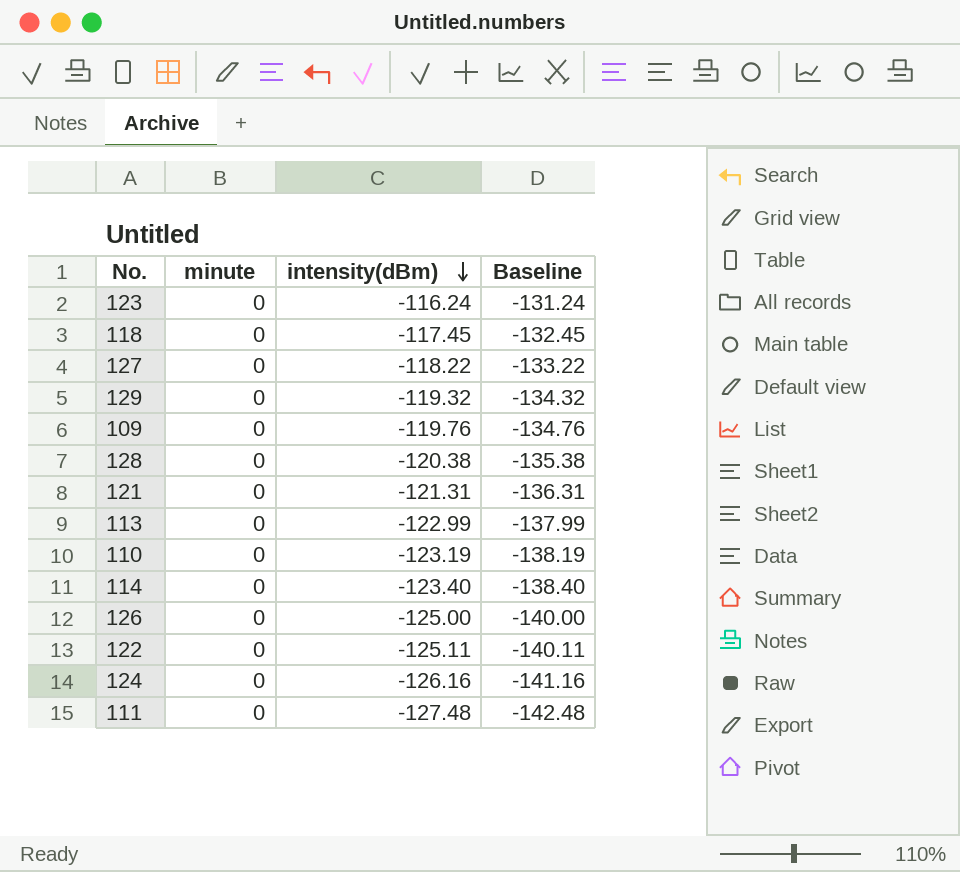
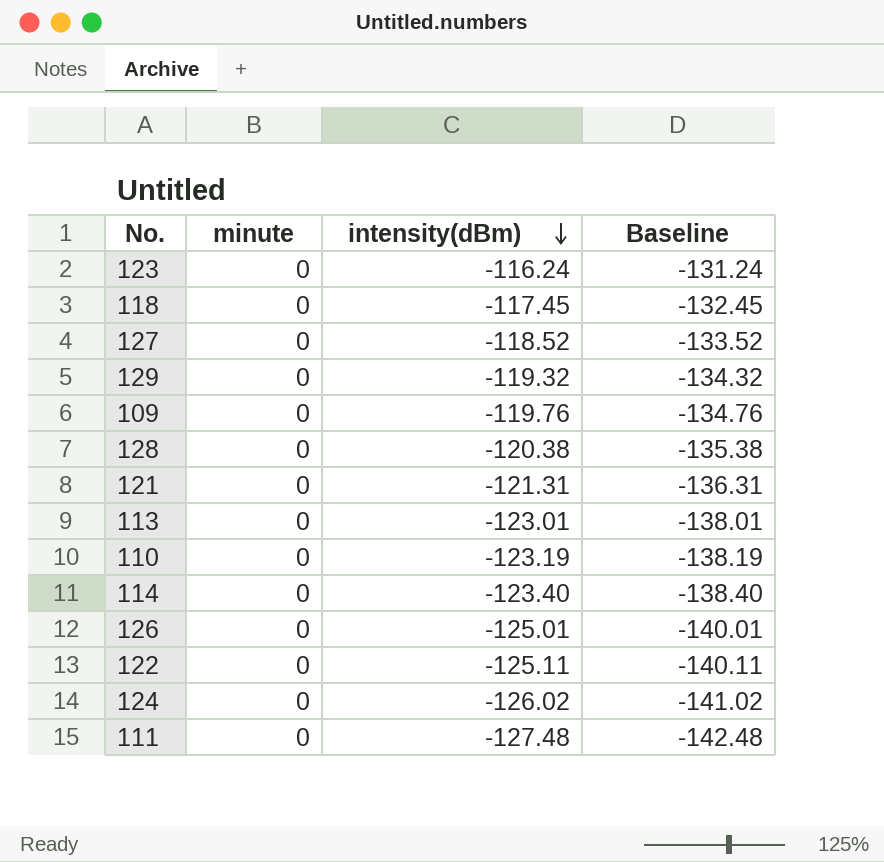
127 | intensity(dBm): -118.22 -> -118.52
127 | Baseline: -133.22 -> -133.52
113 | intensity(dBm): -122.99 -> -123.01
113 | Baseline: -137.99 -> -138.01
126 | intensity(dBm): -125.00 -> -125.01
126 | Baseline: -140.00 -> -140.01
124 | intensity(dBm): -126.16 -> -126.02
124 | Baseline: -141.16 -> -141.02

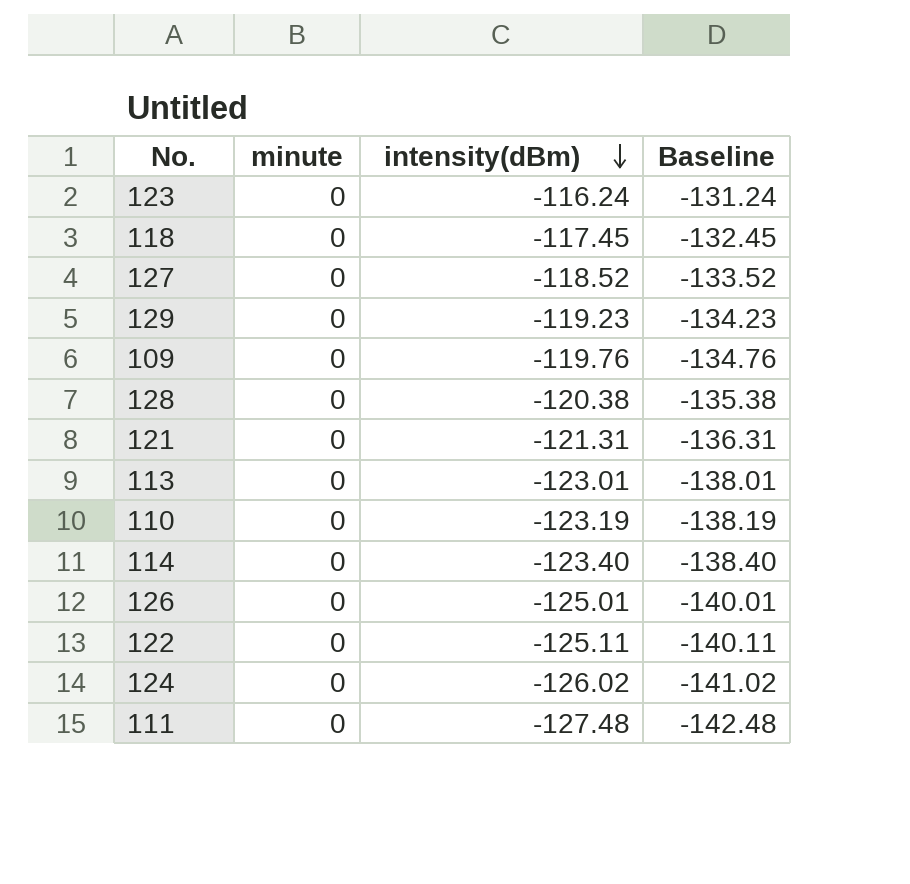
129 | intensity(dBm): -119.32 -> -119.23
129 | Baseline: -134.32 -> -134.23

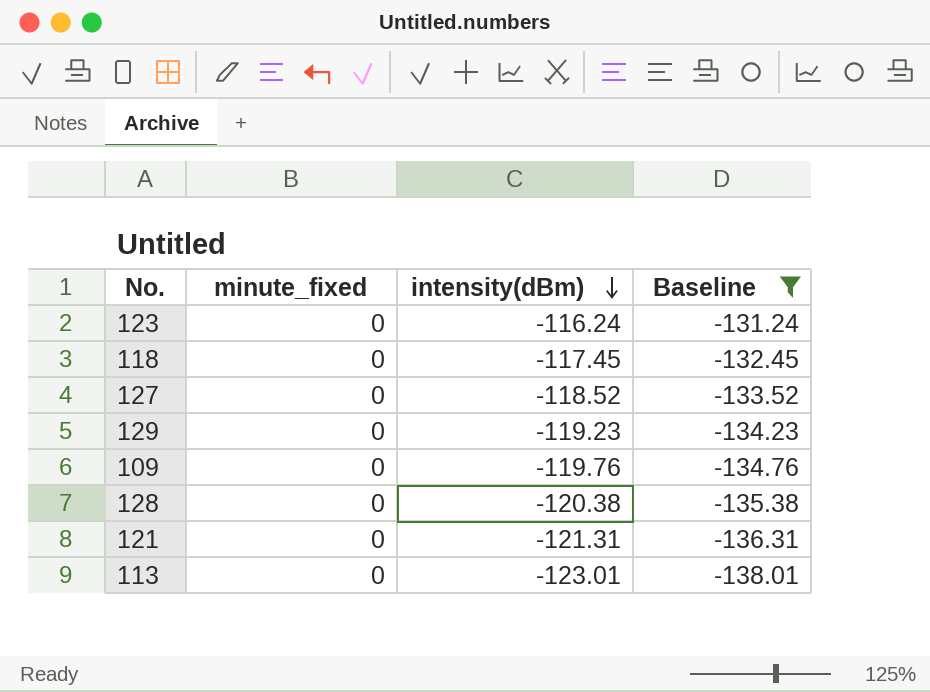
filter: none -> Baseline >= -138.01
column name: minute -> minute_fixed

